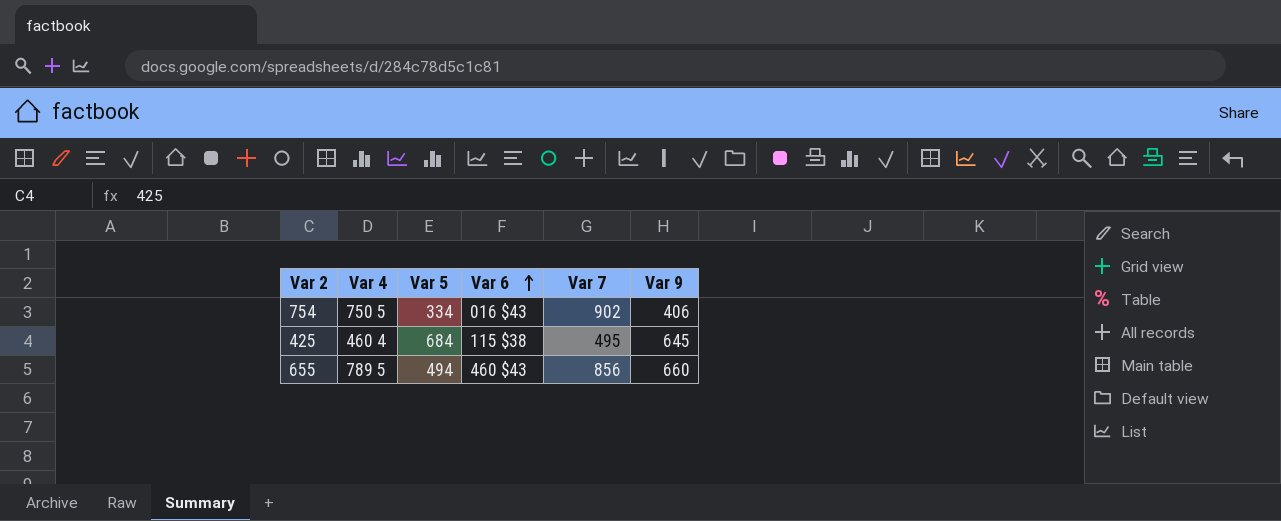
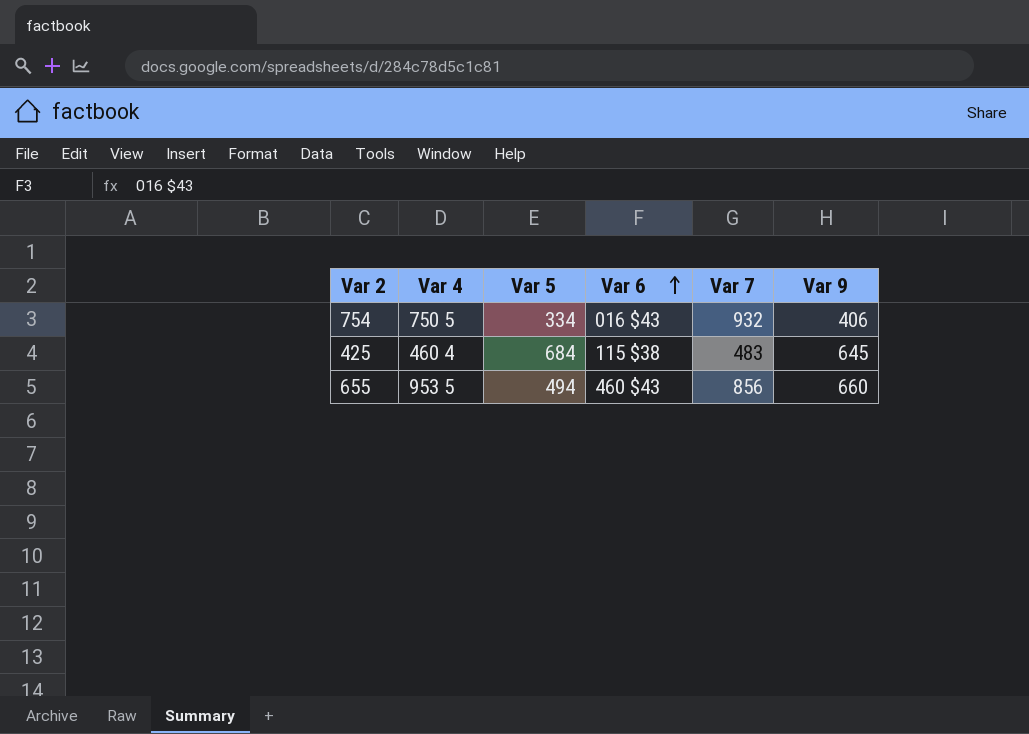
754 | Var 7: 902 -> 932
425 | Var 7: 495 -> 483
655 | Var 4: 789 5 -> 953 5

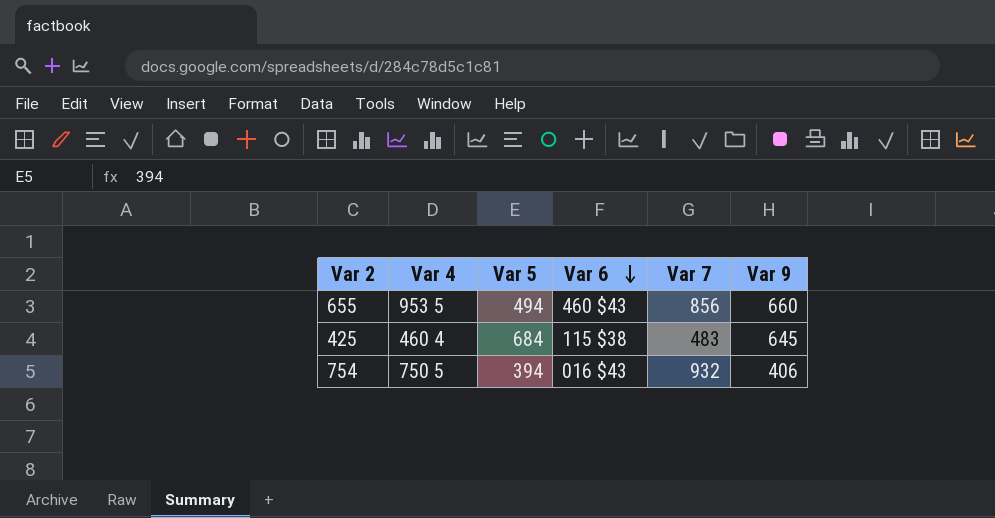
row order: Var 6 ascending -> Var 6 descending
754 | Var 5: 334 -> 394

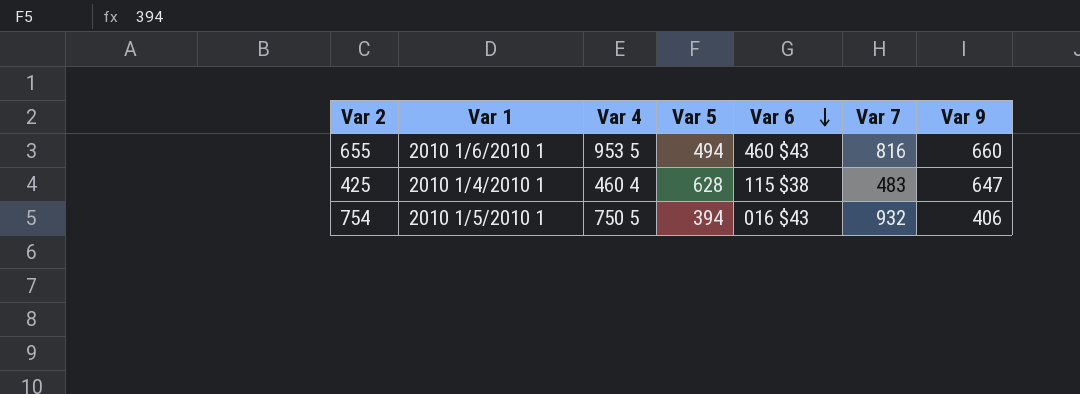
column Var 1 | position: none -> 2
655 | Var 7: 856 -> 816
425 | Var 5: 684 -> 628
425 | Var 9: 645 -> 647

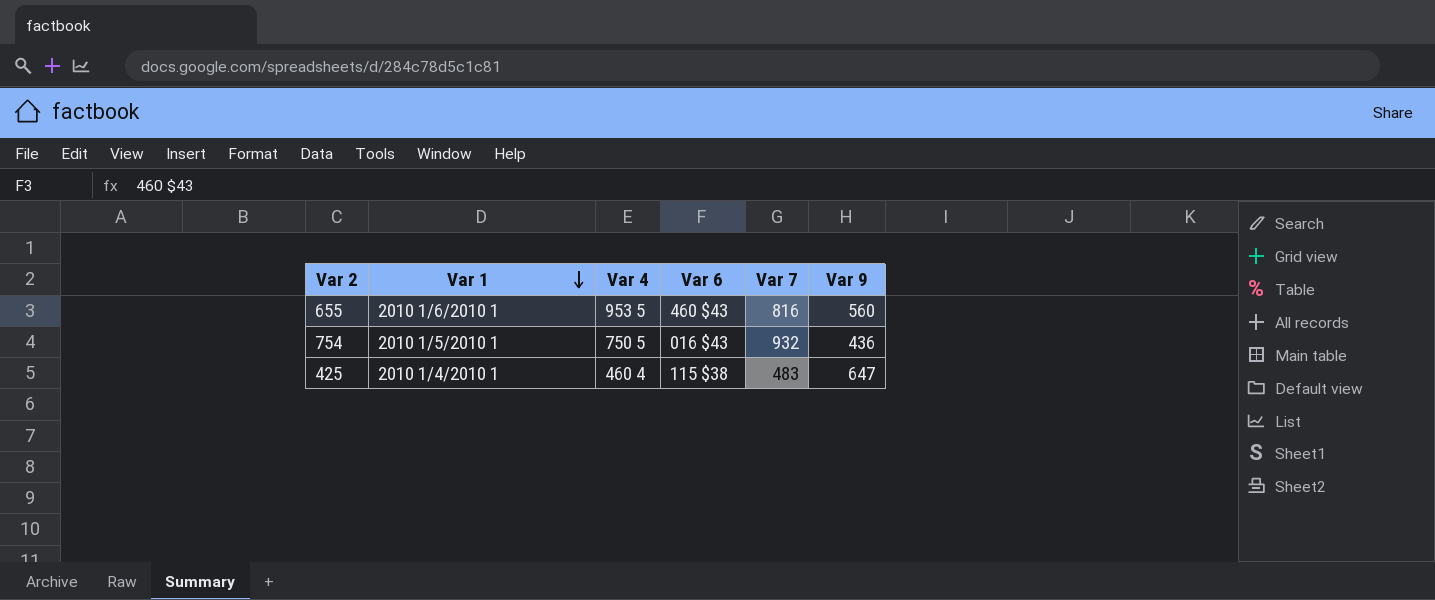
row order: Var 6 descending -> Var 1 descending
column Var 5 | position: 4 -> none
655 | Var 9: 660 -> 560
754 | Var 9: 406 -> 436

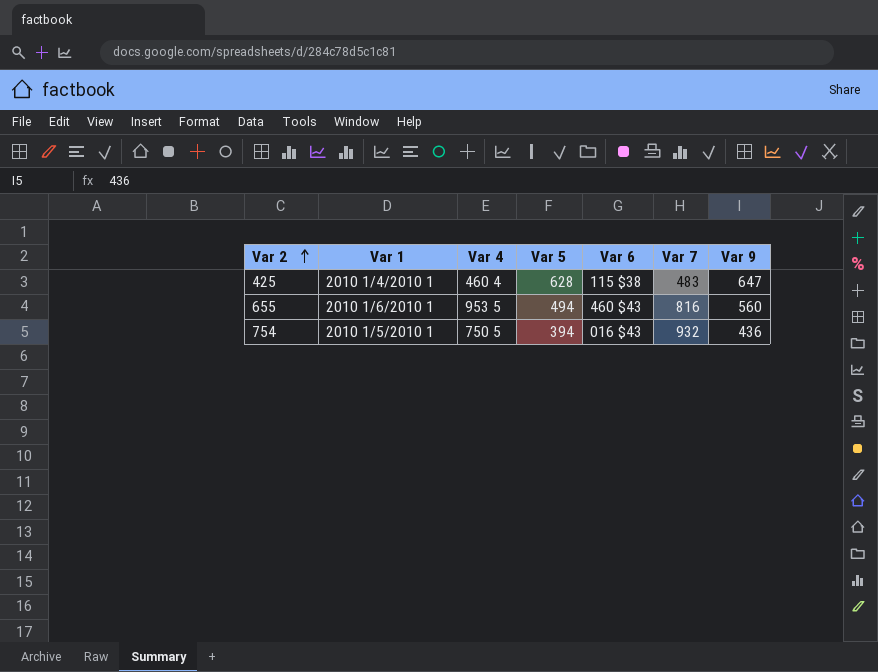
row order: Var 1 descending -> Var 2 ascending
column Var 5 | position: none -> 4

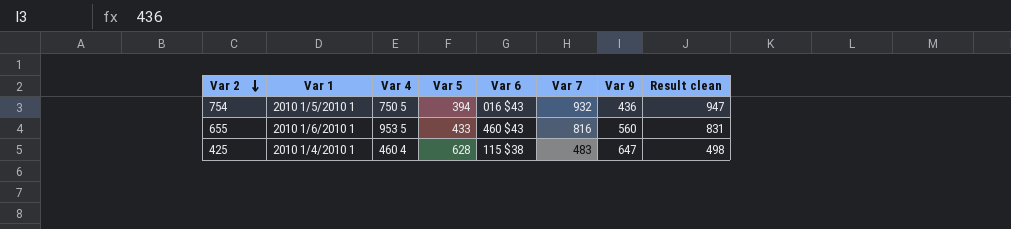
row order: Var 2 ascending -> Var 2 descending
column Result clean | formula: none -> [Var 7] + 15
655 | Var 5: 494 -> 433

